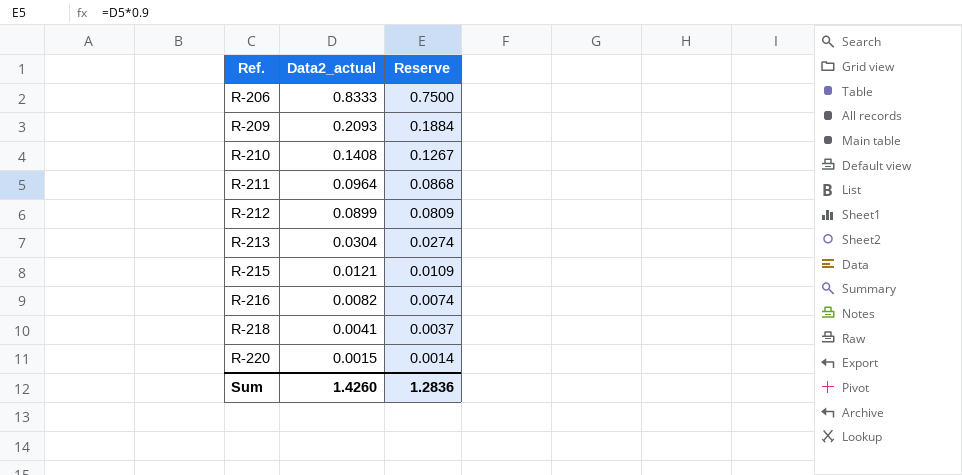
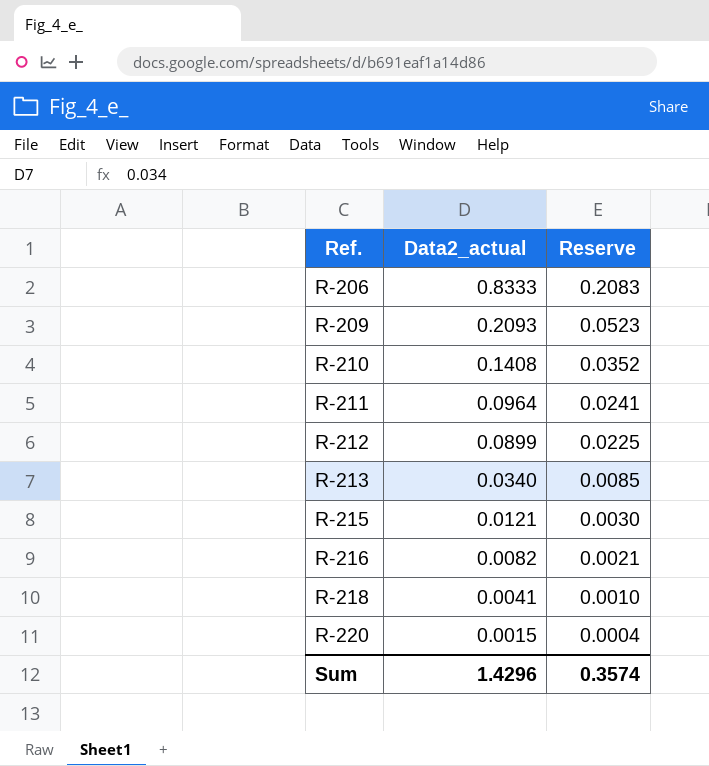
column Reserve | formula: [Data2_actual] * 0.9 -> [Data2_actual] * 0.25
R-213 | Data2_actual: 0.0304 -> 0.0340
Sum | Data2_actual: 1.4260 -> 1.4296
Sum | Reserve: 1.2836 -> 0.3574

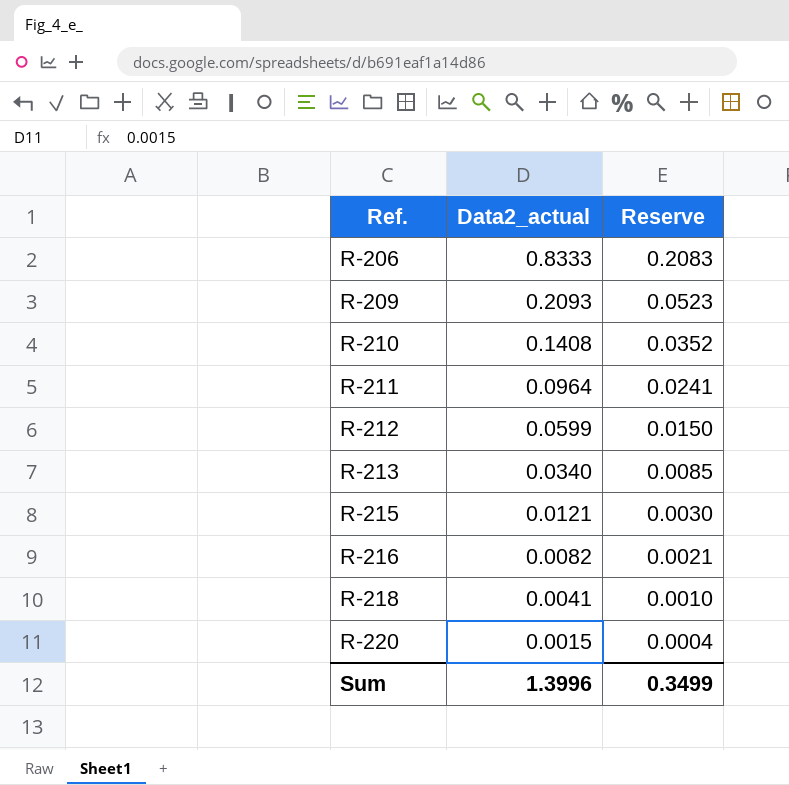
R-212 | Data2_actual: 0.0899 -> 0.0599
R-212 | Reserve: 0.0225 -> 0.0150
Sum | Data2_actual: 1.4296 -> 1.3996
Sum | Reserve: 0.3574 -> 0.3499

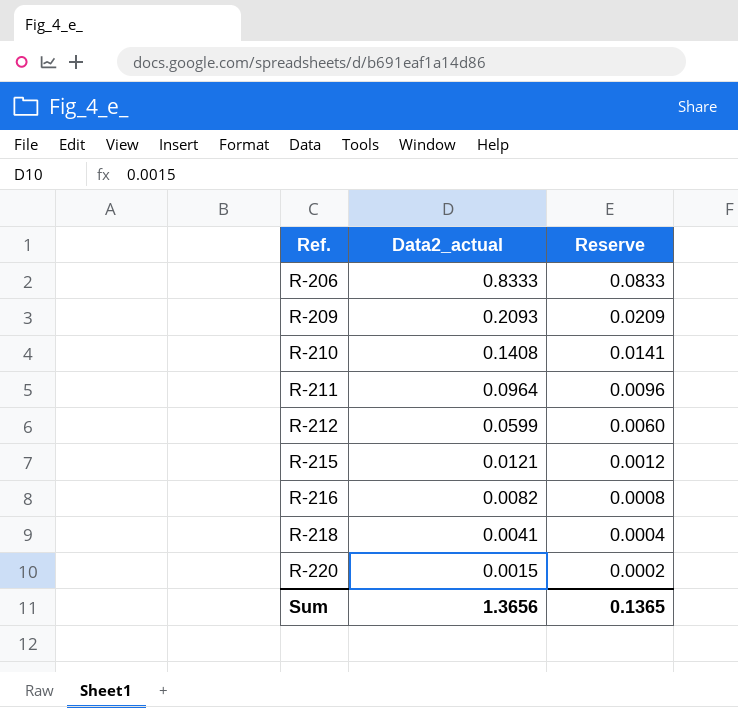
column Reserve | formula: [Data2_actual] * 0.25 -> [Data2_actual] * 0.1
row R-213: 0.0340 | 0.0085 -> none
Sum | Data2_actual: 1.3996 -> 1.3656
Sum | Reserve: 0.3499 -> 0.1365

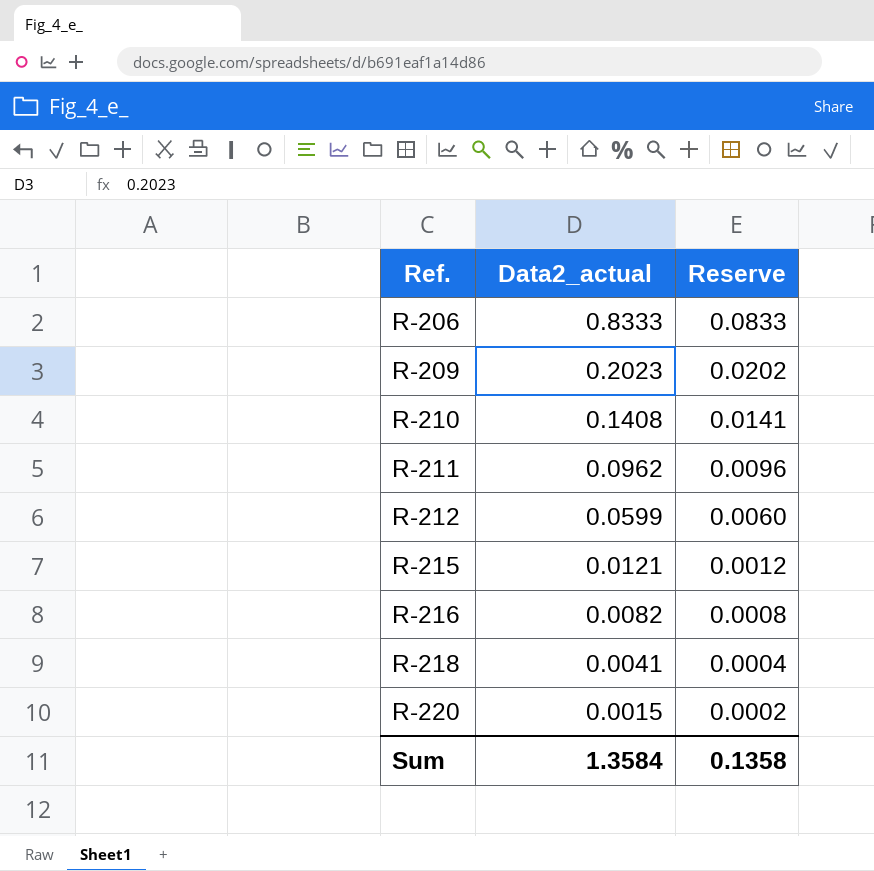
R-209 | Data2_actual: 0.2093 -> 0.2023
R-209 | Reserve: 0.0209 -> 0.0202
R-211 | Data2_actual: 0.0964 -> 0.0962
Sum | Data2_actual: 1.3656 -> 1.3584
Sum | Reserve: 0.1365 -> 0.1358

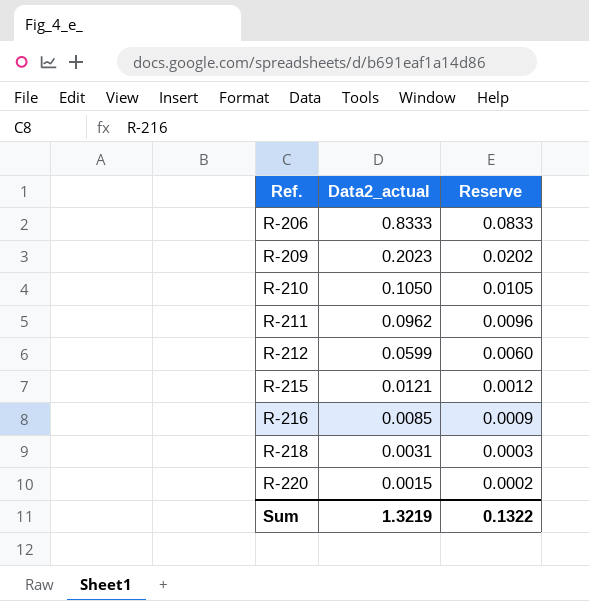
R-210 | Data2_actual: 0.1408 -> 0.1050
R-210 | Reserve: 0.0141 -> 0.0105
R-216 | Data2_actual: 0.0082 -> 0.0085
R-216 | Reserve: 0.0008 -> 0.0009
R-218 | Data2_actual: 0.0041 -> 0.0031
R-218 | Reserve: 0.0004 -> 0.0003
Sum | Data2_actual: 1.3584 -> 1.3219
Sum | Reserve: 0.1358 -> 0.1322

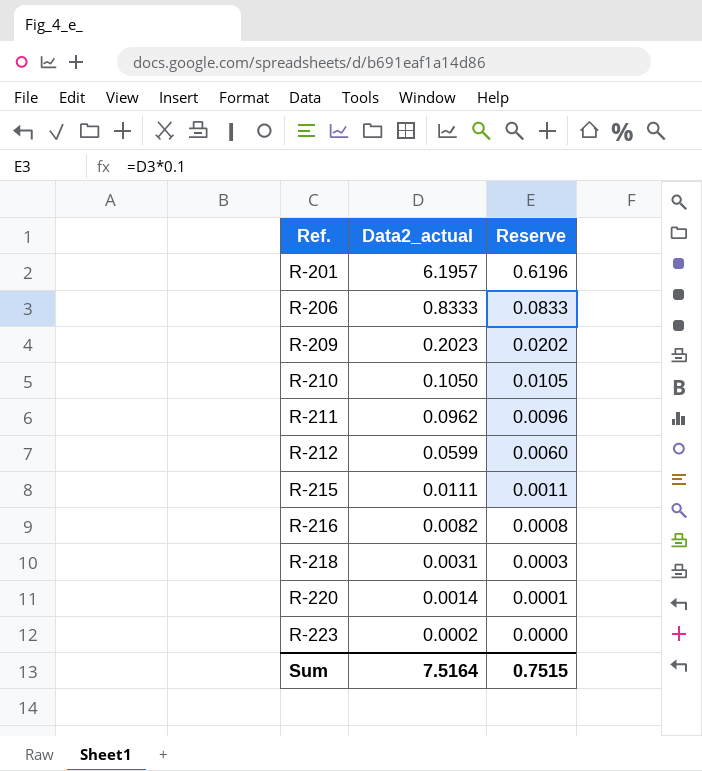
row R-201: none -> 6.1957 | 0.6196
R-215 | Data2_actual: 0.0121 -> 0.0111
R-215 | Reserve: 0.0012 -> 0.0011
R-216 | Data2_actual: 0.0085 -> 0.0082
R-216 | Reserve: 0.0009 -> 0.0008
R-220 | Data2_actual: 0.0015 -> 0.0014
R-220 | Reserve: 0.0002 -> 0.0001
row R-223: none -> 0.0002 | 0.0000
Sum | Data2_actual: 1.3219 -> 7.5164
Sum | Reserve: 0.1322 -> 0.7515

